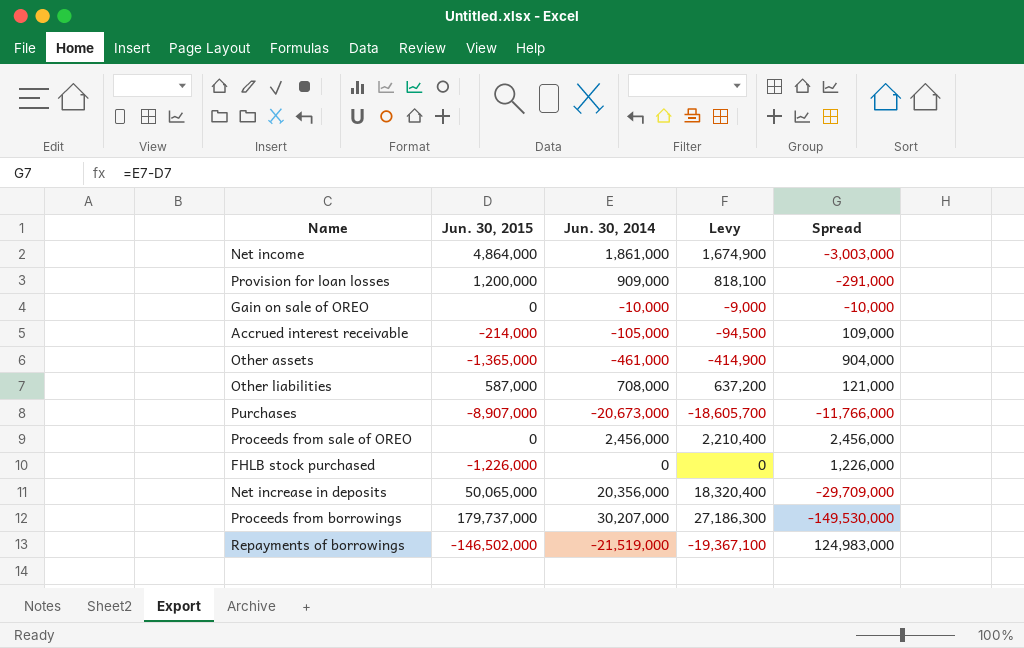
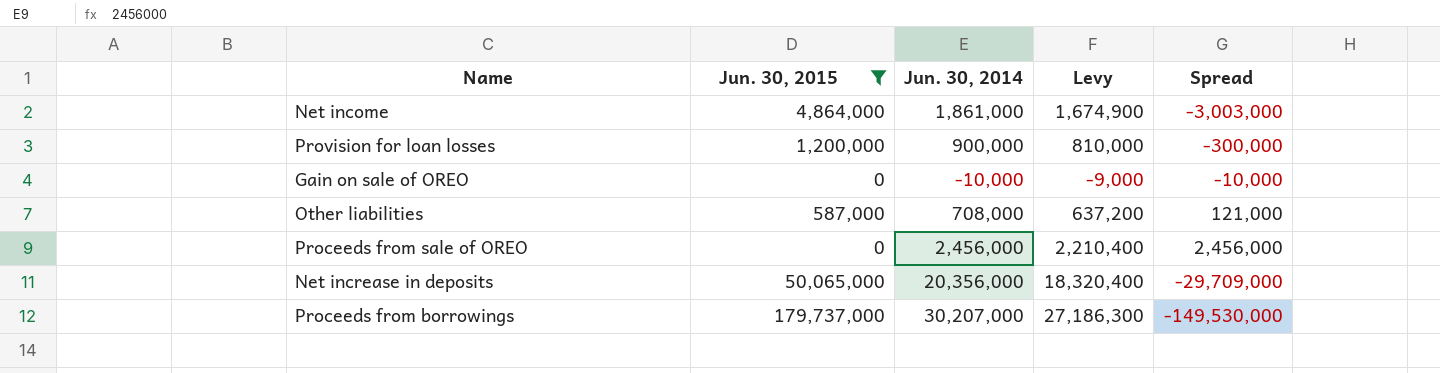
filter: none -> Jun. 30, 2015 >= 0
Provision for loan losses | Jun. 30, 2014: 909,000 -> 900,000
Provision for loan losses | Levy: 818,100 -> 810,000
Provision for loan losses | Spread: -291,000 -> -300,000

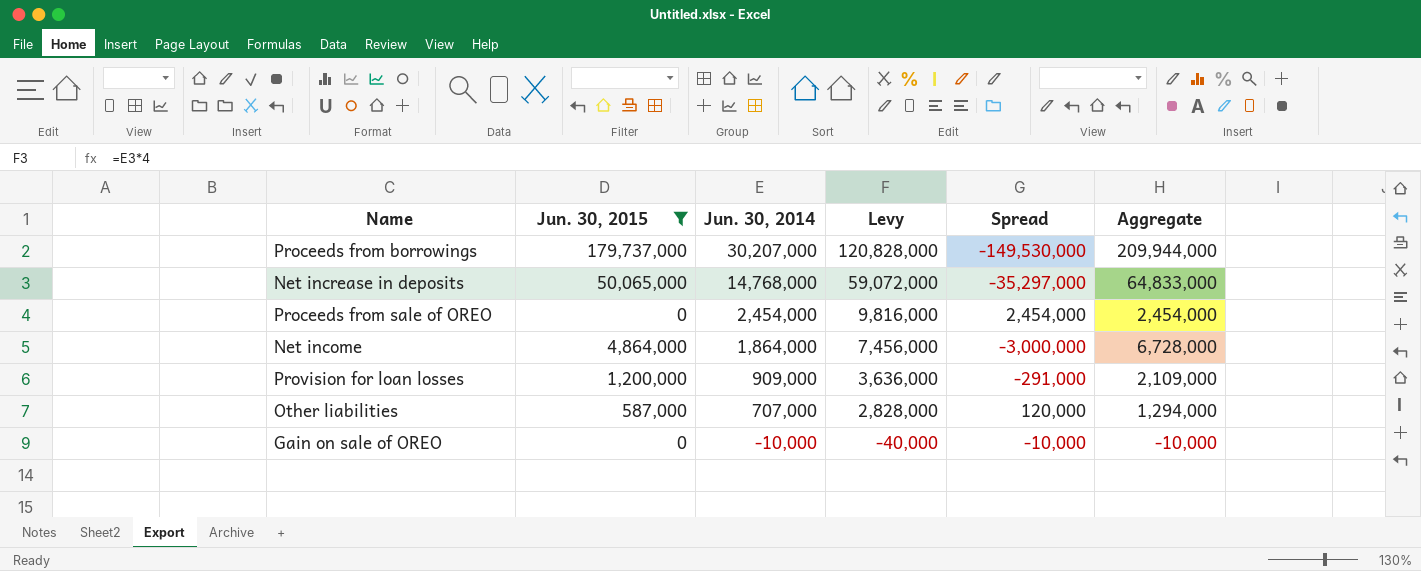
row order: none -> Jun. 30, 2014 descending
column Levy | formula: [Jun. 30, 2014] * 0.9 -> [Jun. 30, 2014] * 4
column Aggregate | formula: none -> [Jun. 30, 2015] + [Jun. 30, 2014]
Net increase in deposits | Jun. 30, 2014: 20,356,000 -> 14,768,000
Net increase in deposits | Spread: -29,709,000 -> -35,297,000
Proceeds from sale of OREO | Jun. 30, 2014: 2,456,000 -> 2,454,000
Proceeds from sale of OREO | Spread: 2,456,000 -> 2,454,000
Net income | Jun. 30, 2014: 1,861,000 -> 1,864,000
Net income | Spread: -3,003,000 -> -3,000,000
Provision for loan losses | Jun. 30, 2014: 900,000 -> 909,000
Provision for loan losses | Spread: -300,000 -> -291,000
Other liabilities | Jun. 30, 2014: 708,000 -> 707,000
Other liabilities | Spread: 121,000 -> 120,000

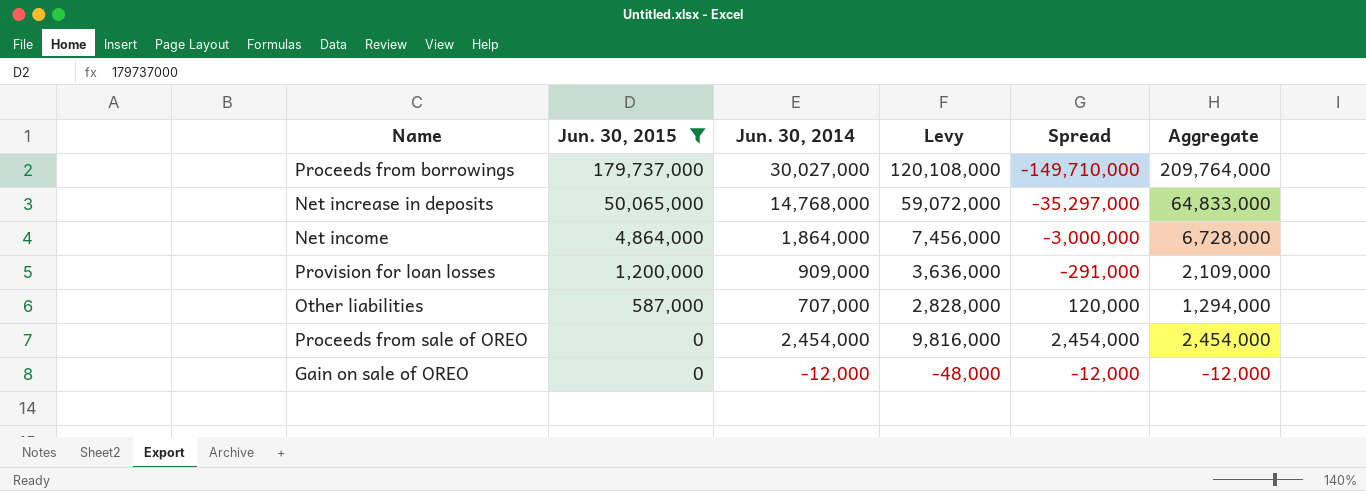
row order: Jun. 30, 2014 descending -> Jun. 30, 2015 descending
Proceeds from borrowings | Jun. 30, 2014: 30,207,000 -> 30,027,000
Proceeds from borrowings | Levy: 120,828,000 -> 120,108,000
Proceeds from borrowings | Spread: -149,530,000 -> -149,710,000
Proceeds from borrowings | Aggregate: 209,944,000 -> 209,764,000
Gain on sale of OREO | Jun. 30, 2014: -10,000 -> -12,000
Gain on sale of OREO | Levy: -40,000 -> -48,000
Gain on sale of OREO | Spread: -10,000 -> -12,000
Gain on sale of OREO | Aggregate: -10,000 -> -12,000

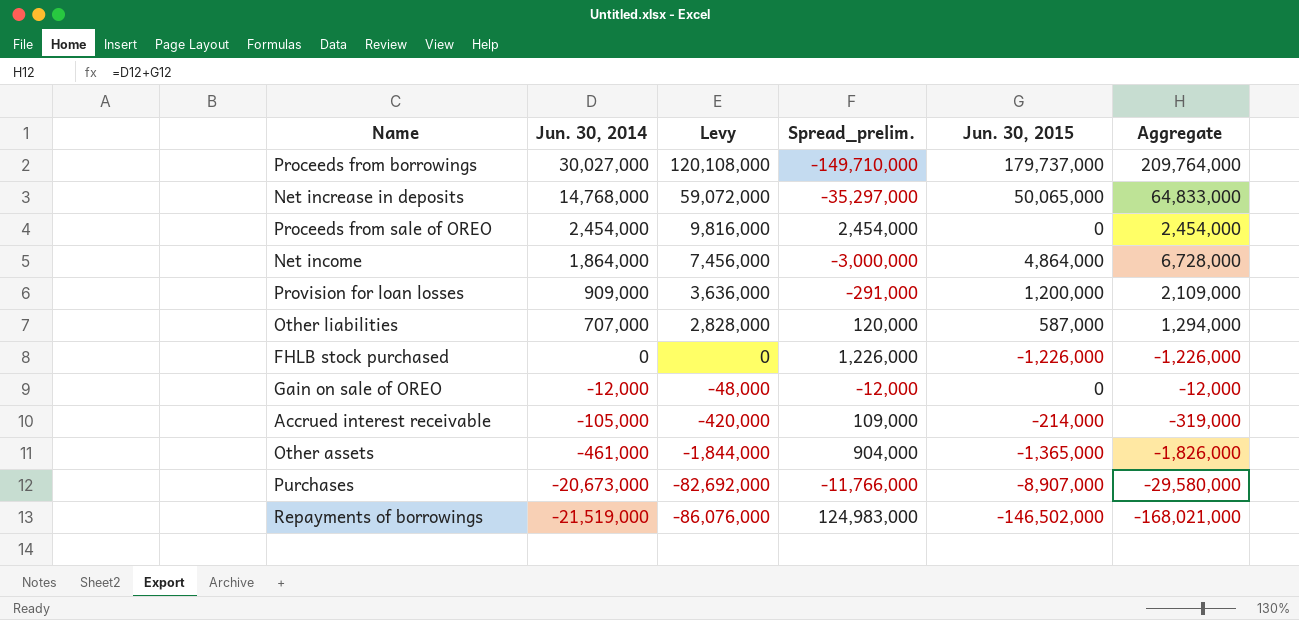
filter: Jun. 30, 2015 >= 0 -> none
row order: Jun. 30, 2015 descending -> Jun. 30, 2014 descending
column name: Spread -> Spread_prelim.
column Jun. 30, 2015 | position: 2 -> 5

